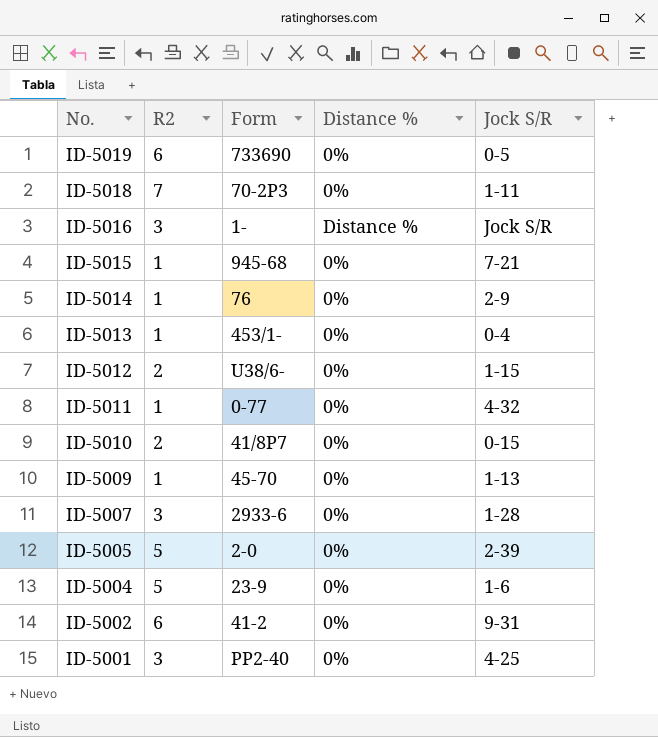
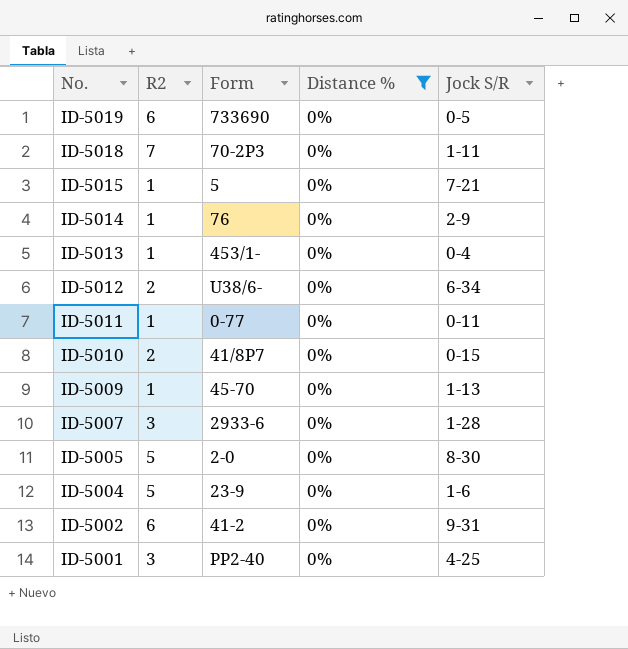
filter: none -> Distance % = 0%
ID-5015 | Form: 945-68 -> 5
ID-5012 | Jock S/R: 1-15 -> 6-34
ID-5011 | Jock S/R: 4-32 -> 0-11
ID-5005 | Jock S/R: 2-39 -> 8-30

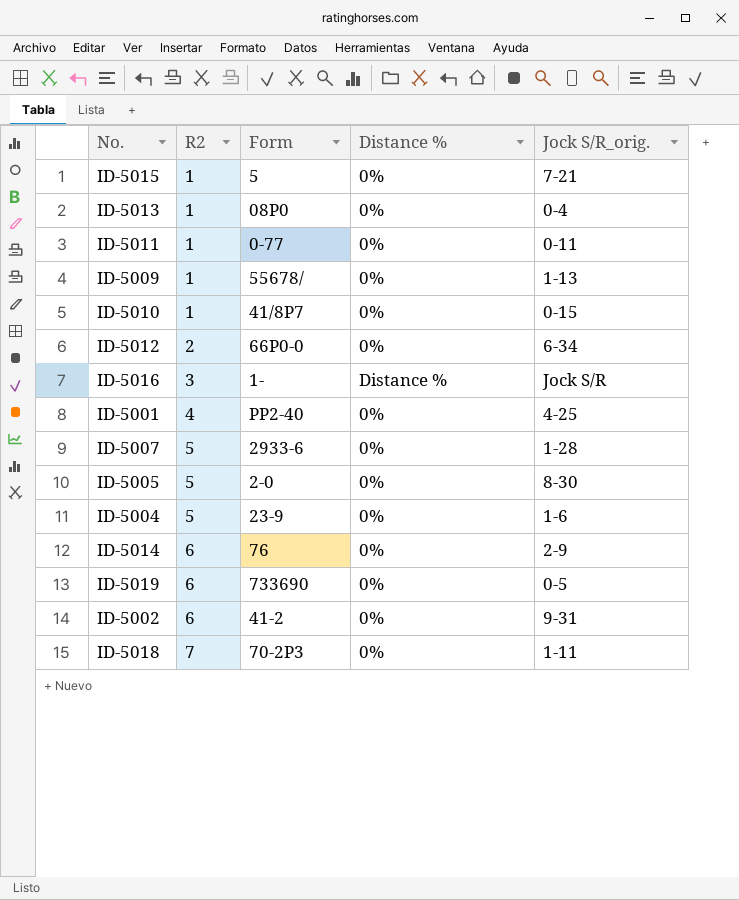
filter: Distance % = 0% -> none
row order: No. descending -> R2 ascending
column name: Jock S/R -> Jock S/R_orig.
ID-5013 | Form: 453/1- -> 08P0
ID-5009 | Form: 45-70 -> 55678/
ID-5010 | R2: 2 -> 1
ID-5012 | Form: U38/6- -> 66P0-0
ID-5001 | R2: 3 -> 4
ID-5007 | R2: 3 -> 5
ID-5014 | R2: 1 -> 6

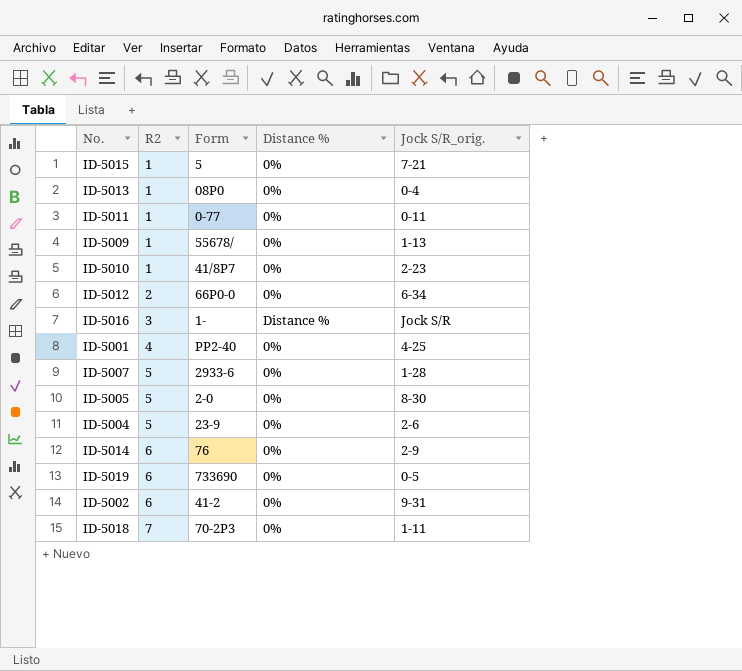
ID-5010 | Jock S/R_orig.: 0-15 -> 2-23
ID-5004 | Jock S/R_orig.: 1-6 -> 2-6

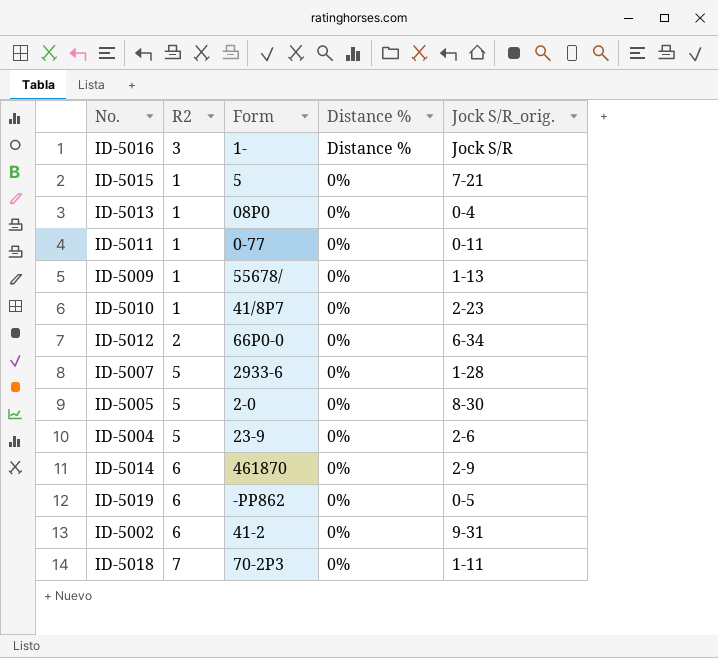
row order: R2 ascending -> Distance % descending
row ID-5001: 4 | PP2-40 | 0% | 4-25 -> none
ID-5014 | Form: 76 -> 461870
ID-5019 | Form: 733690 -> -PP862

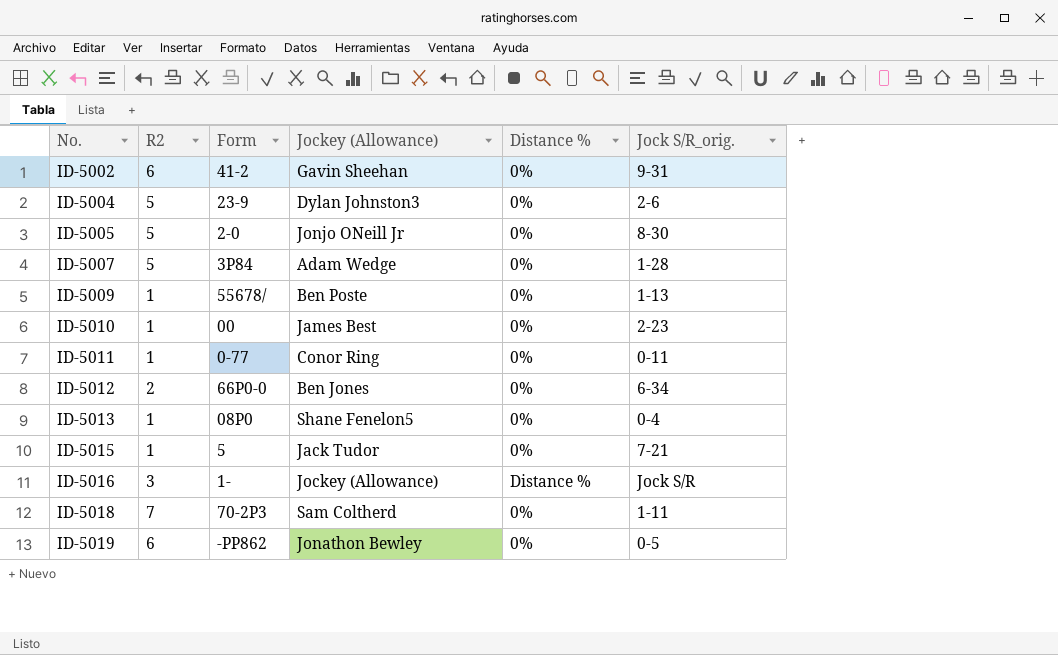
row order: Distance % descending -> No. ascending
column Jockey (Allowance) | position: none -> 4
row ID-5014: 6 | 461870 | 0% | 2-9 -> none
ID-5007 | Form: 2933-6 -> 3P84
ID-5010 | Form: 41/8P7 -> 00

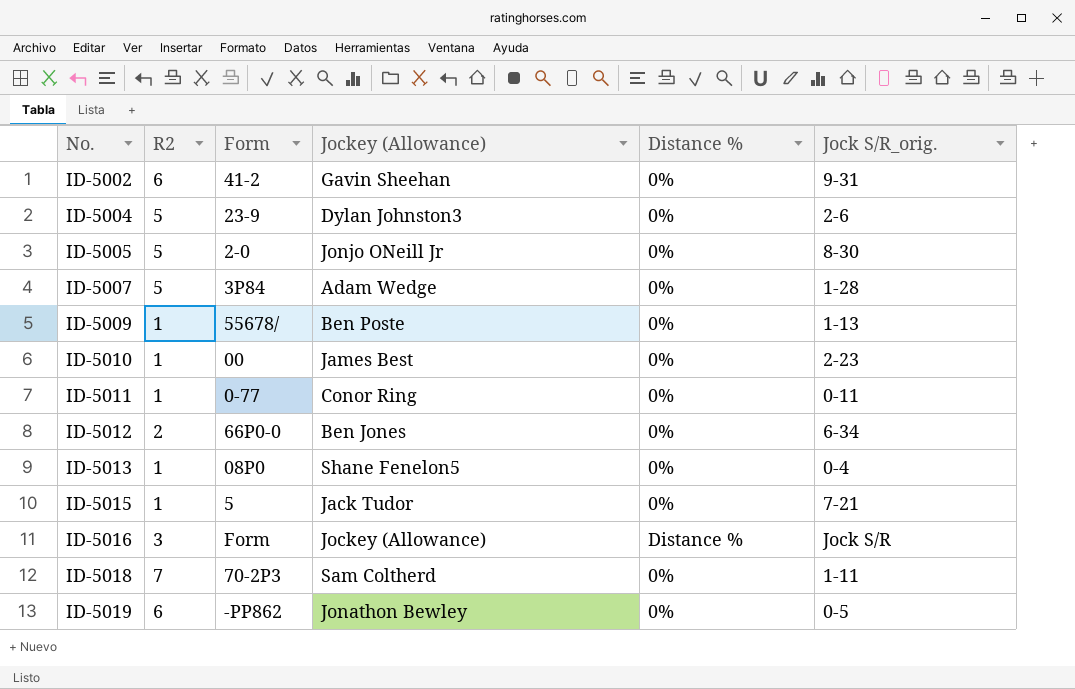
ID-5016 | Form: 1- -> Form

